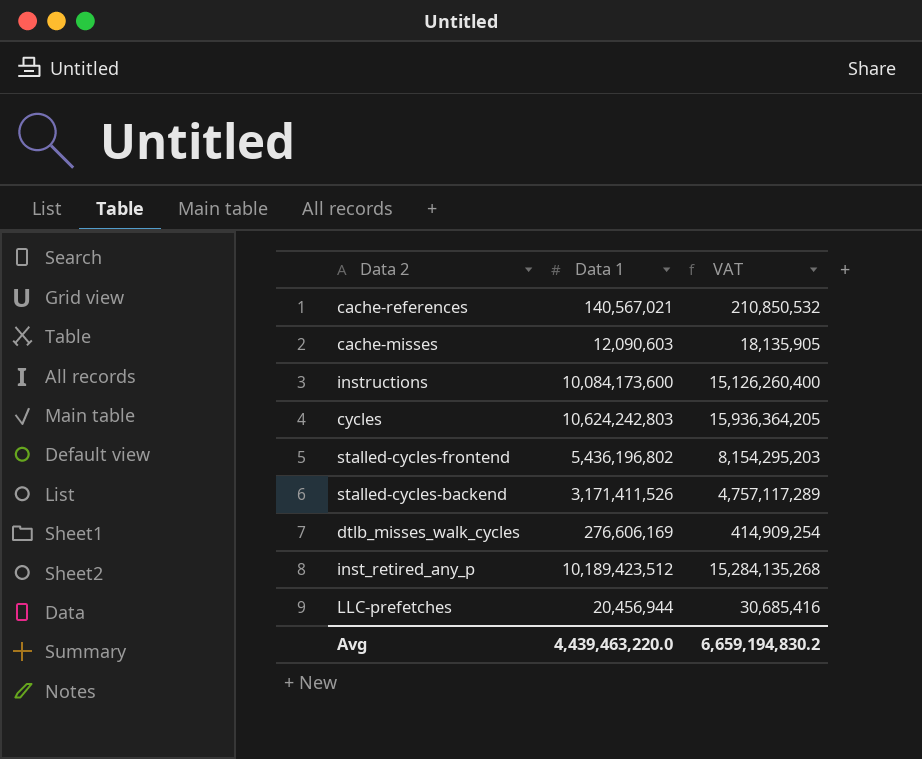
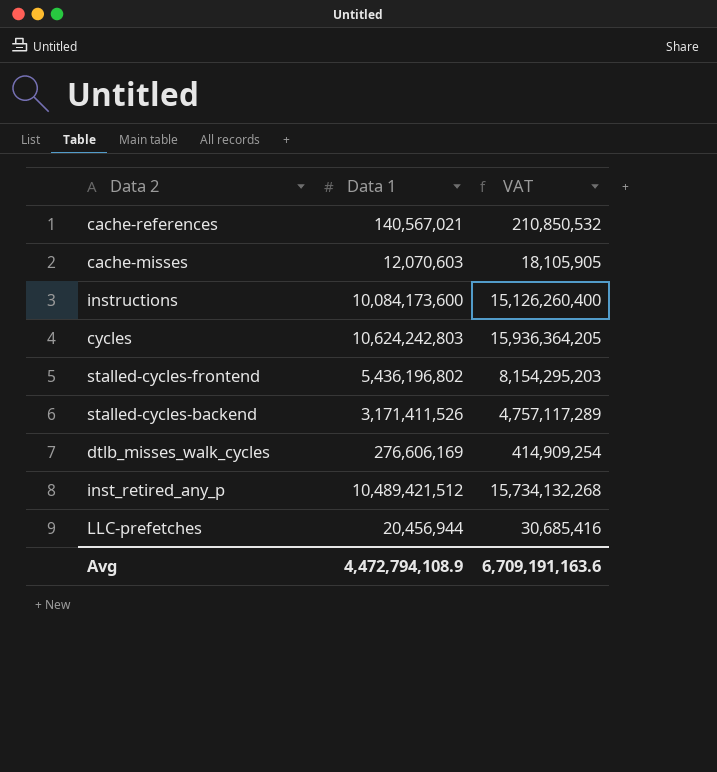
cache-misses | Data 1: 12,090,603 -> 12,070,603
cache-misses | VAT: 18,135,905 -> 18,105,905
inst_retired_any_p | Data 1: 10,189,423,512 -> 10,489,421,512
inst_retired_any_p | VAT: 15,284,135,268 -> 15,734,132,268
Avg | Data 1: 4,439,463,220.0 -> 4,472,794,108.9
Avg | VAT: 6,659,194,830.2 -> 6,709,191,163.6

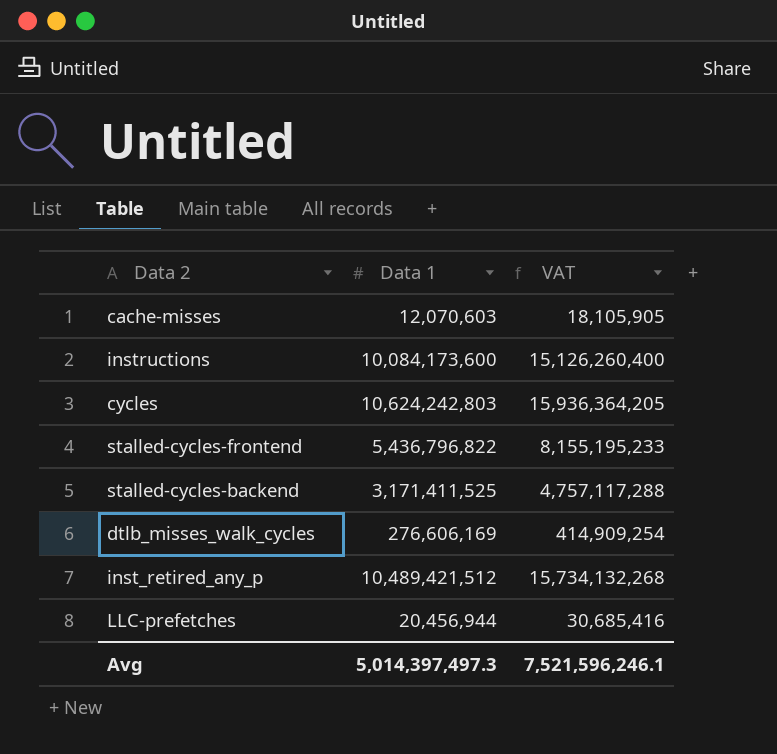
row cache-references: 140,567,021 | 210,850,532 -> none
stalled-cycles-frontend | Data 1: 5,436,196,802 -> 5,436,796,822
stalled-cycles-frontend | VAT: 8,154,295,203 -> 8,155,195,233
stalled-cycles-backend | Data 1: 3,171,411,526 -> 3,171,411,525
stalled-cycles-backend | VAT: 4,757,117,289 -> 4,757,117,288
Avg | Data 1: 4,472,794,108.9 -> 5,014,397,497.3
Avg | VAT: 6,709,191,163.6 -> 7,521,596,246.1

